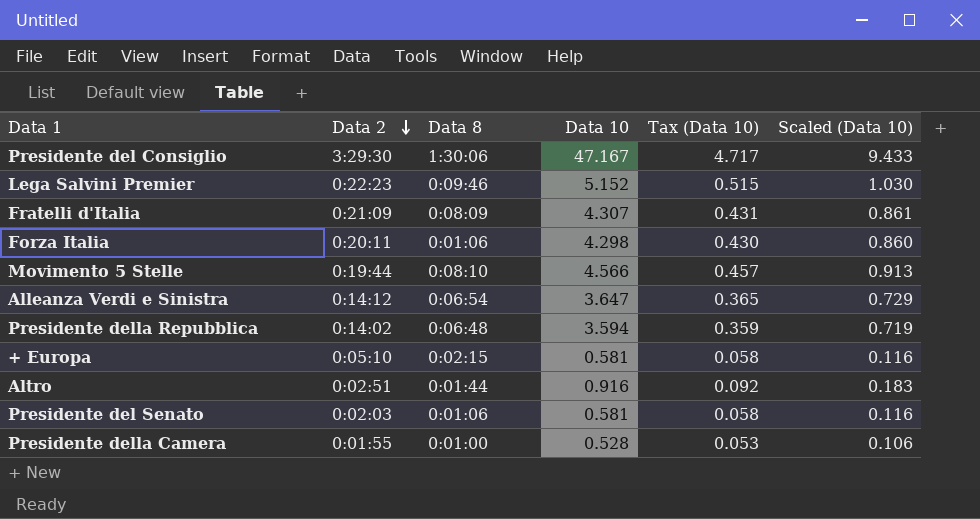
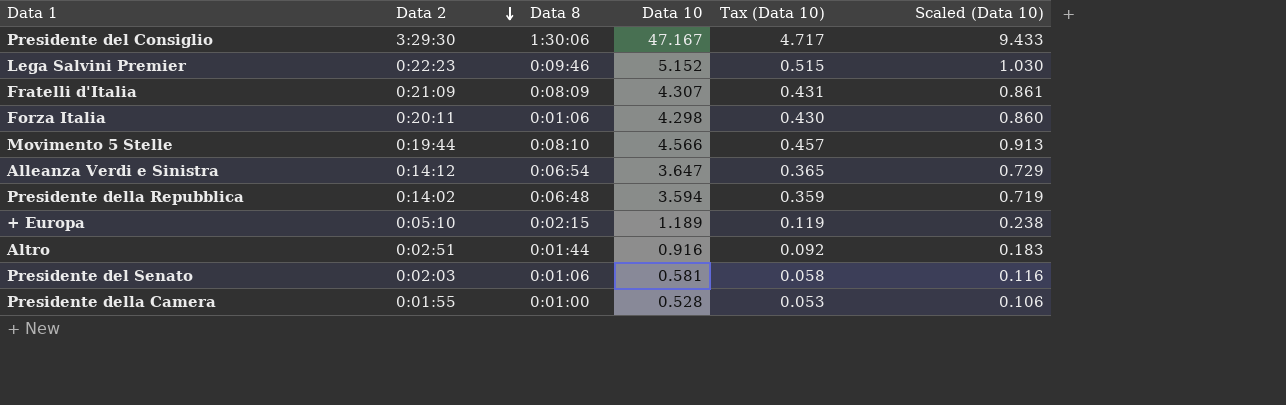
+ Europa | Data 10: 0.581 -> 1.189
+ Europa | Tax (Data 10): 0.058 -> 0.119
+ Europa | Scaled (Data 10): 0.116 -> 0.238

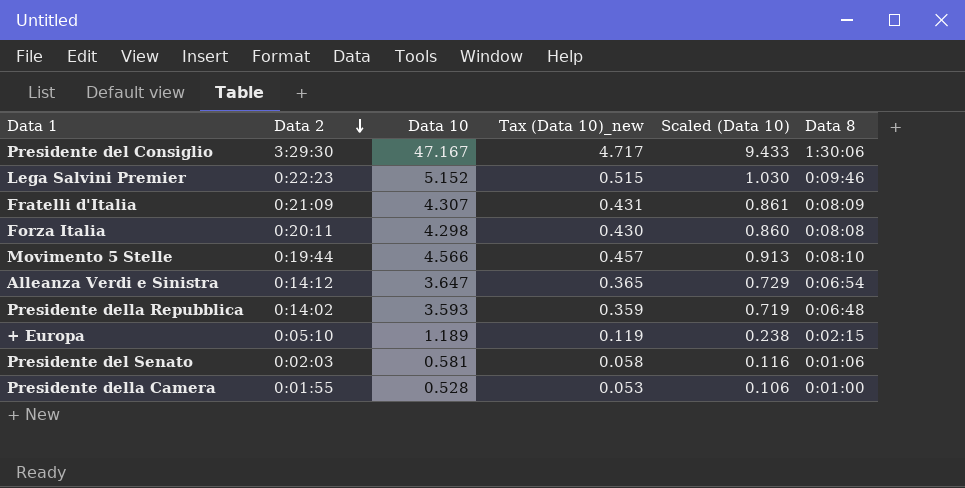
column name: Tax (Data 10) -> Tax (Data 10)_new
column Data 8 | position: 3 -> 6
row Altro: 0:02:51 | 0:01:44 | 0.916 | 0.092 | 0.183 -> none
Forza Italia | Data 8: 0:01:06 -> 0:08:08
Presidente della Repubblica | Data 10: 3.594 -> 3.593

